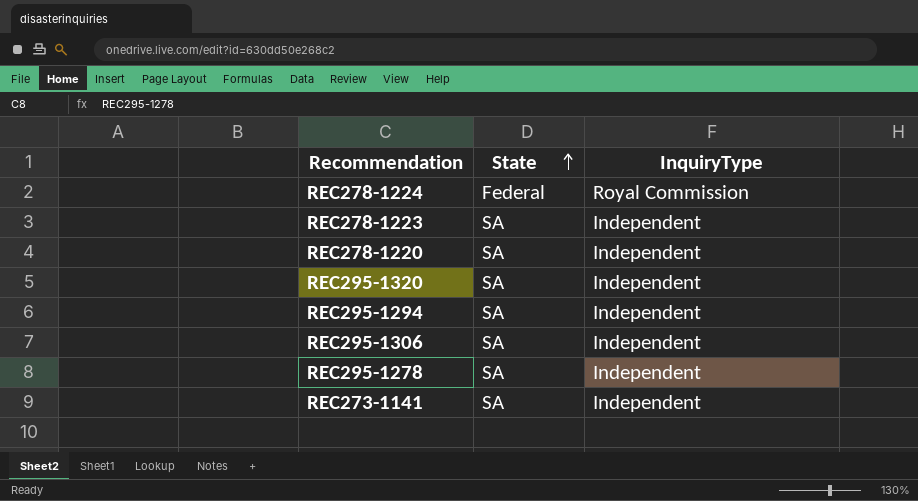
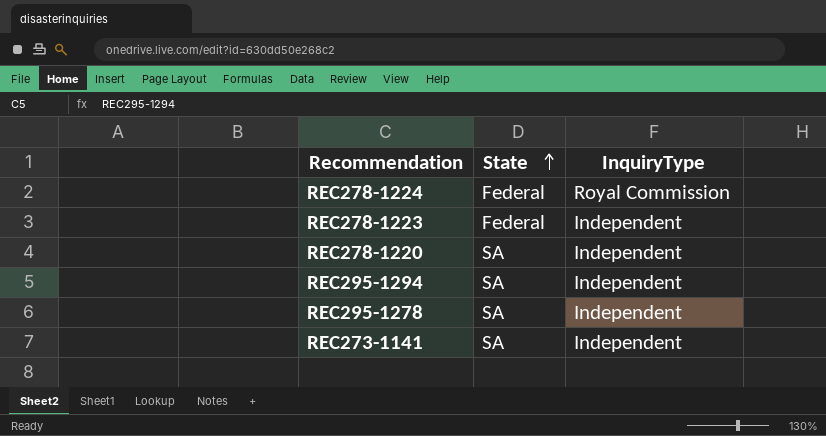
row REC295-1320: SA | Independent -> none
row REC295-1306: SA | Independent -> none
REC278-1223 | State: SA -> Federal

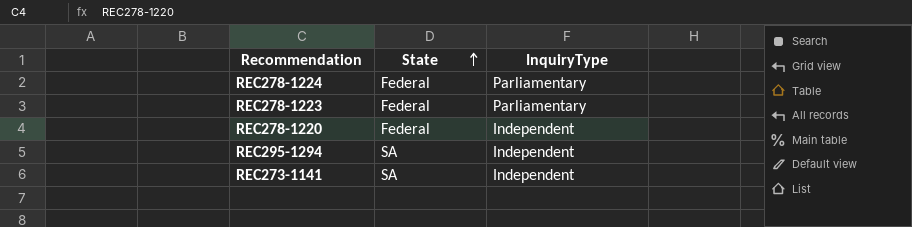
row REC295-1278: SA | Independent -> none
REC278-1224 | InquiryType: Royal Commission -> Parliamentary
REC278-1223 | InquiryType: Independent -> Parliamentary
REC278-1220 | State: SA -> Federal

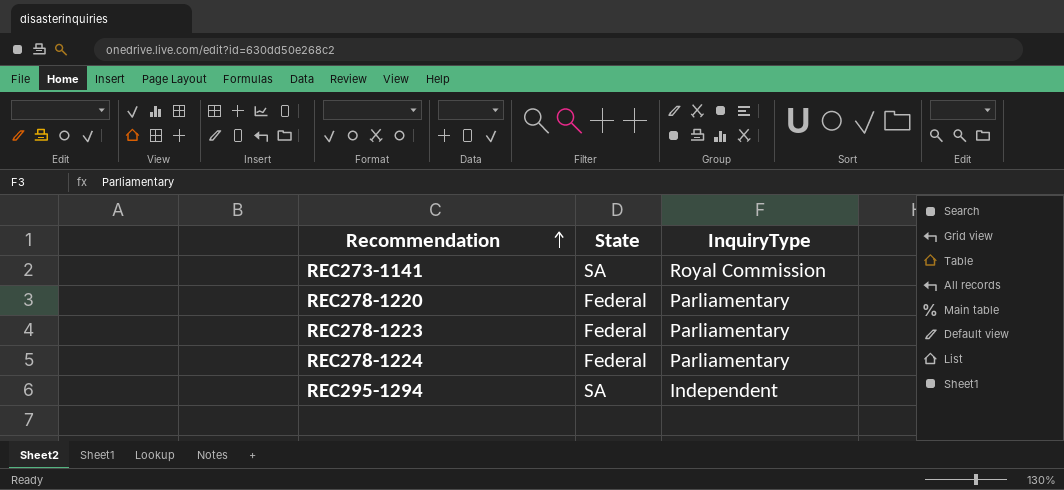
row order: State ascending -> Recommendation ascending
REC273-1141 | InquiryType: Independent -> Royal Commission
REC278-1220 | InquiryType: Independent -> Parliamentary

